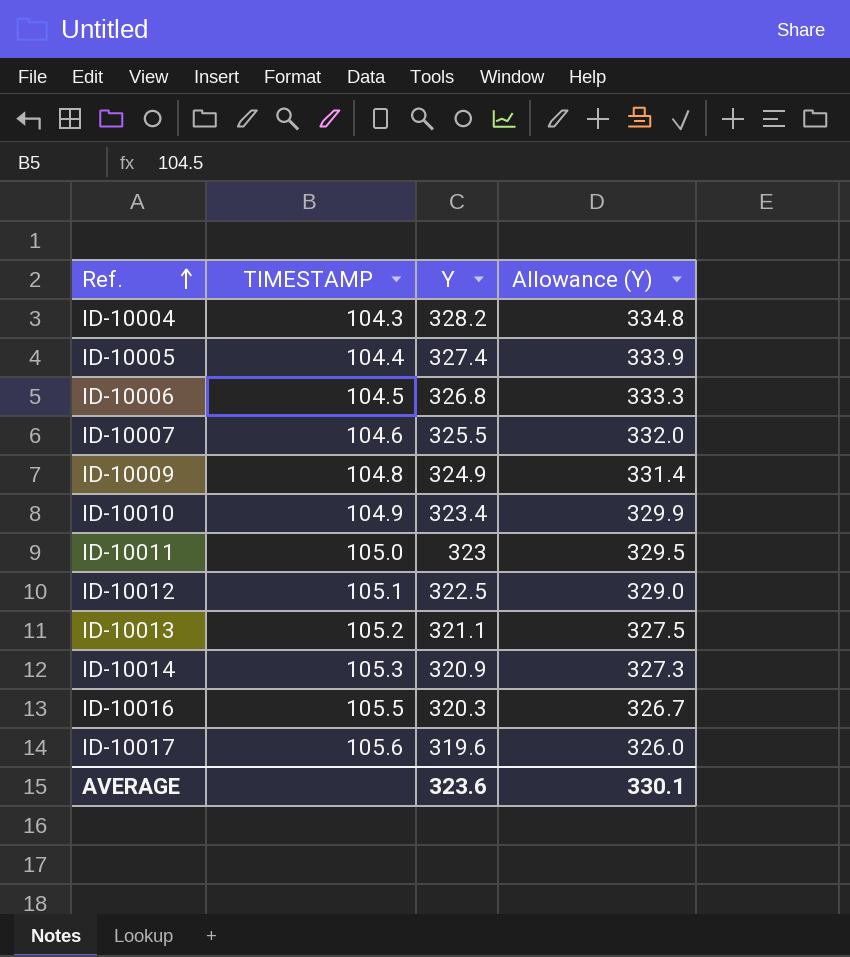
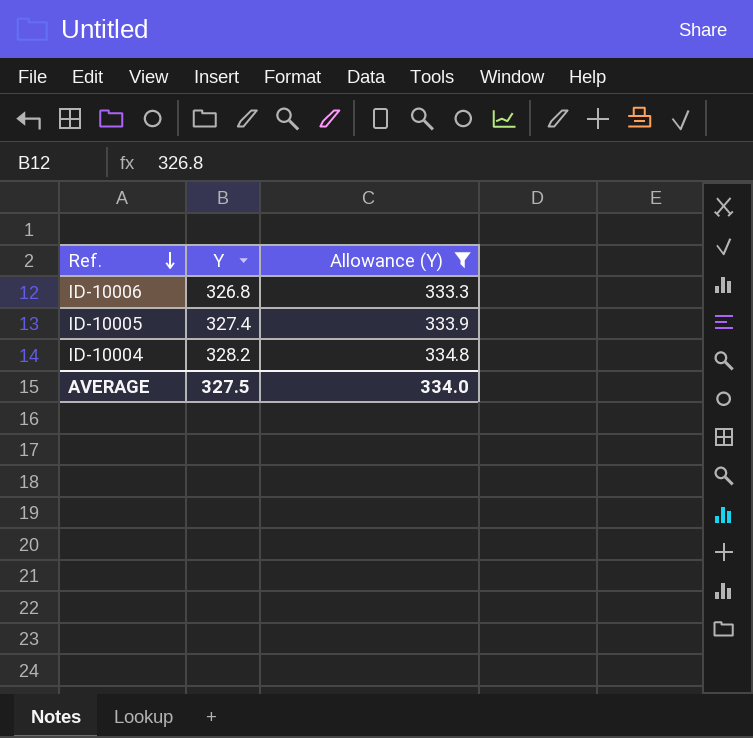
filter: none -> Allowance (Y) >= 333.3
row order: Ref. ascending -> Ref. descending
column TIMESTAMP | position: 2 -> none
AVERAGE | Y: 323.6 -> 327.5
AVERAGE | Allowance (Y): 330.1 -> 334.0

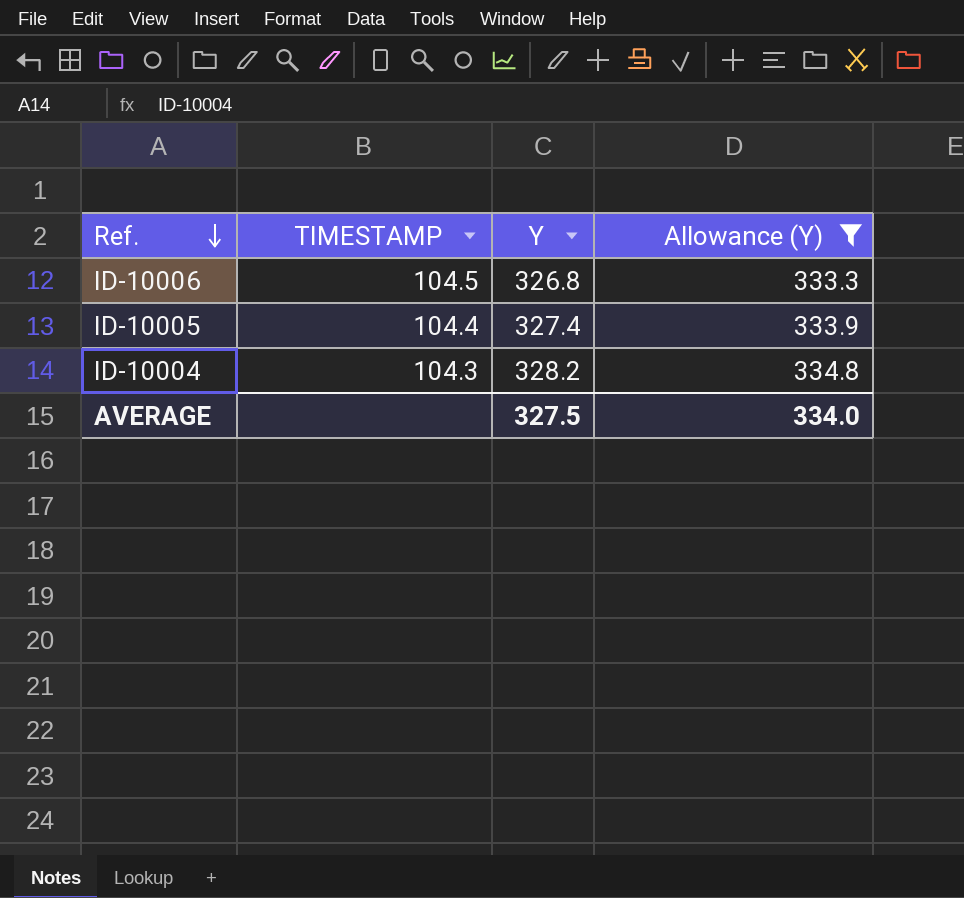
column TIMESTAMP | position: none -> 2

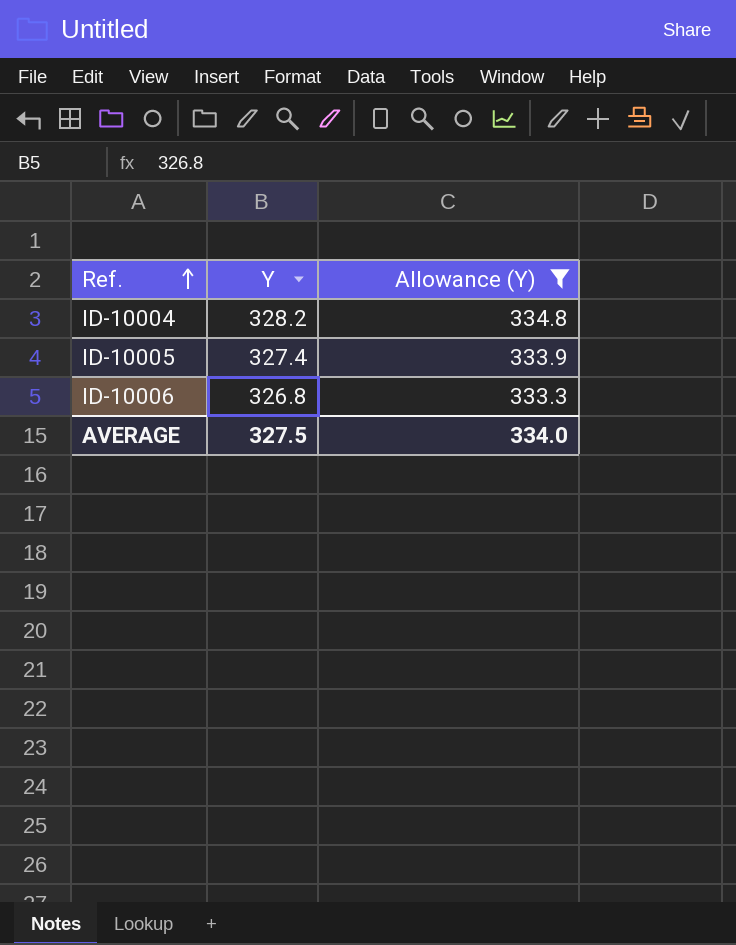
row order: Ref. descending -> Ref. ascending
column TIMESTAMP | position: 2 -> none

